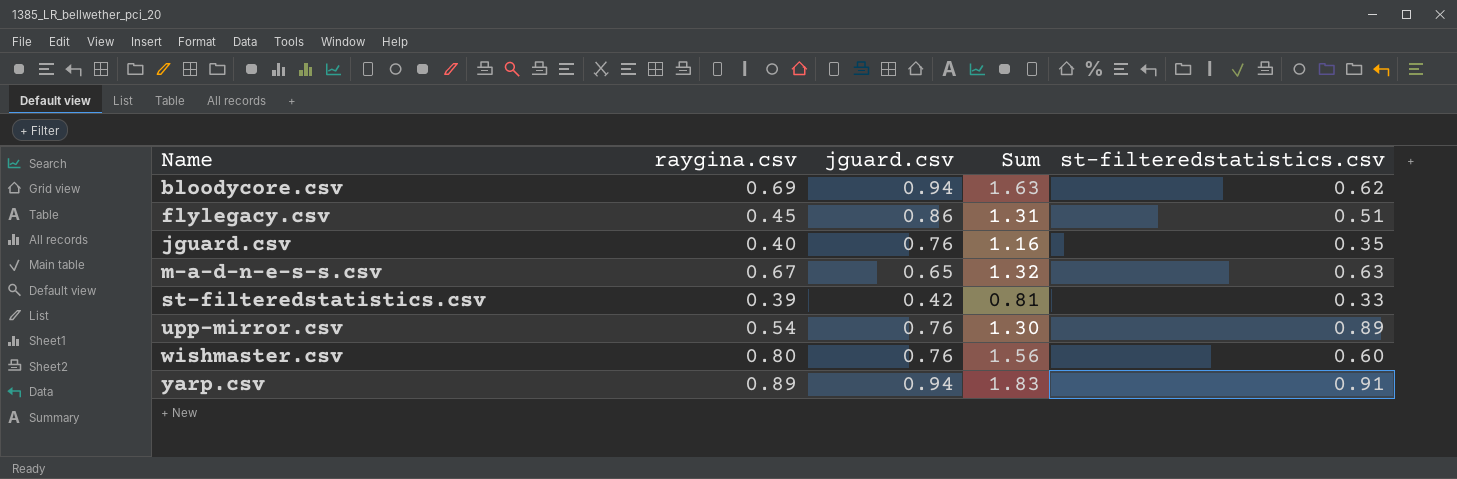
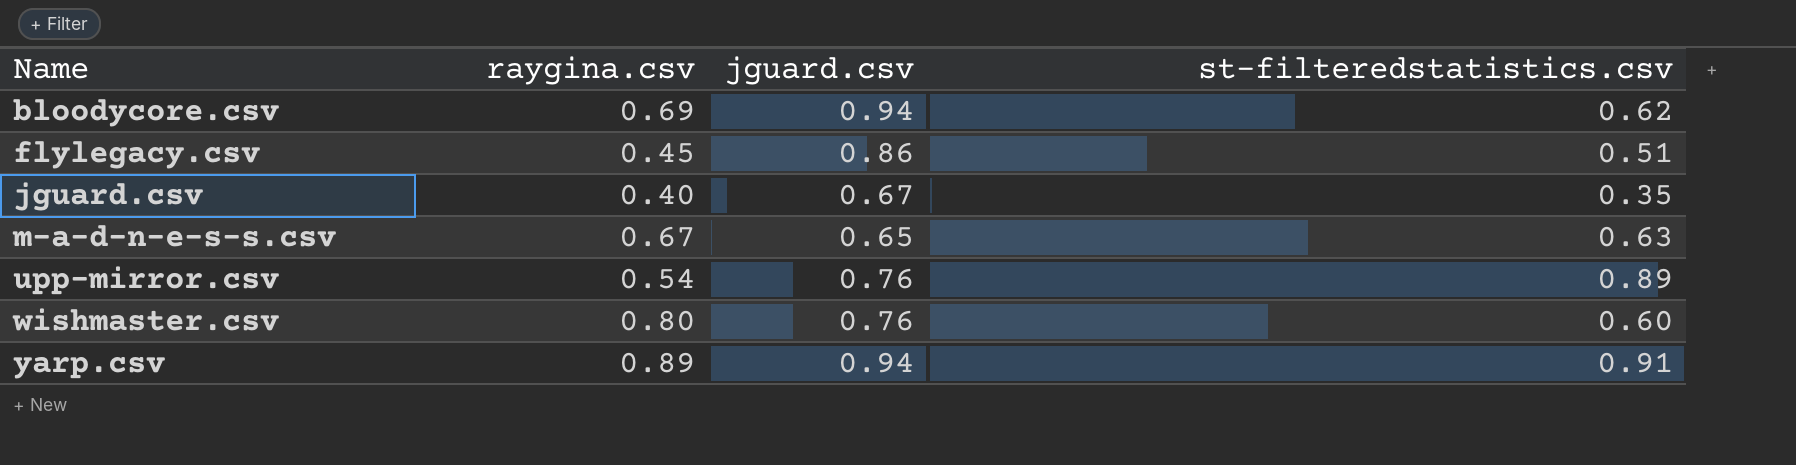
column Sum | formula: [raygina.csv] + [jguard.csv] -> none
row st-filteredstatistics.csv: 0.39 | 0.42 | 0.81 | 0.33 -> none
jguard.csv | jguard.csv: 0.76 -> 0.67

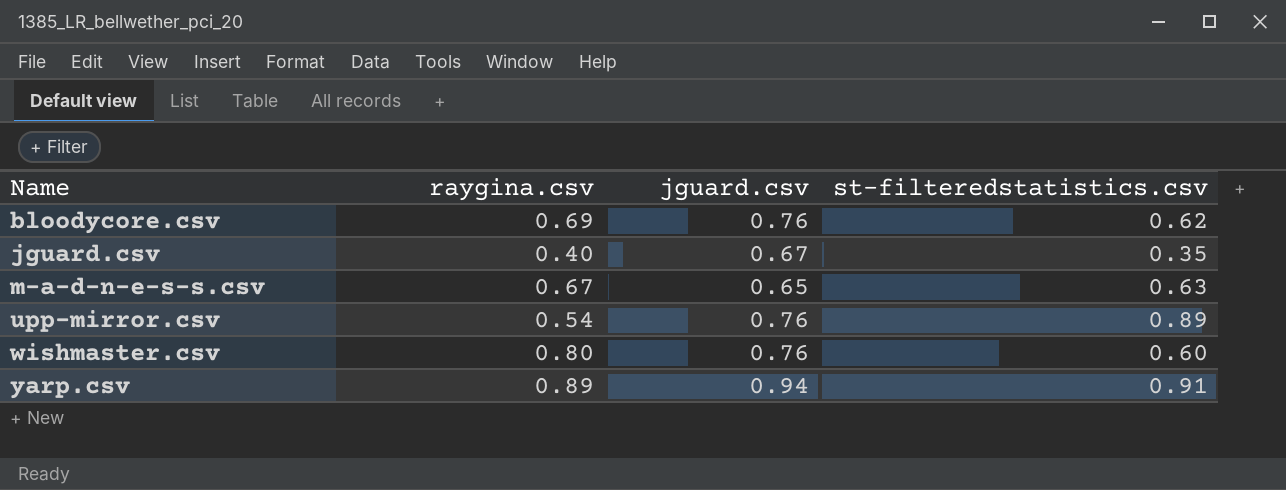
row flylegacy.csv: 0.45 | 0.86 | 0.51 -> none
bloodycore.csv | jguard.csv: 0.94 -> 0.76

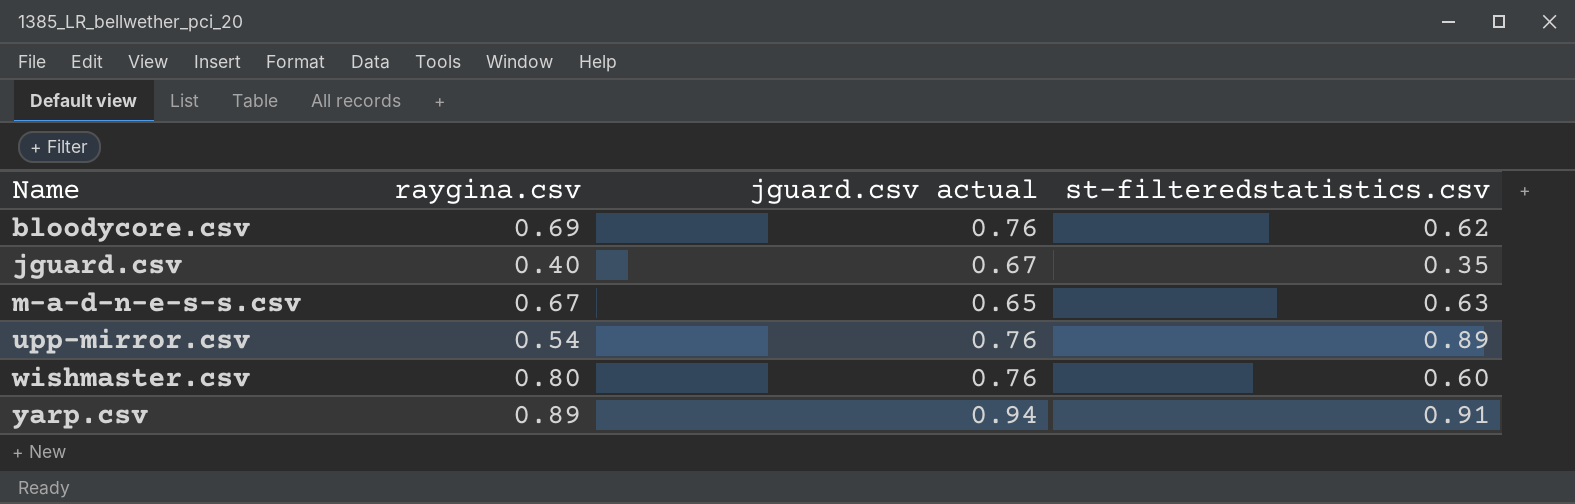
column name: jguard.csv -> jguard.csv actual

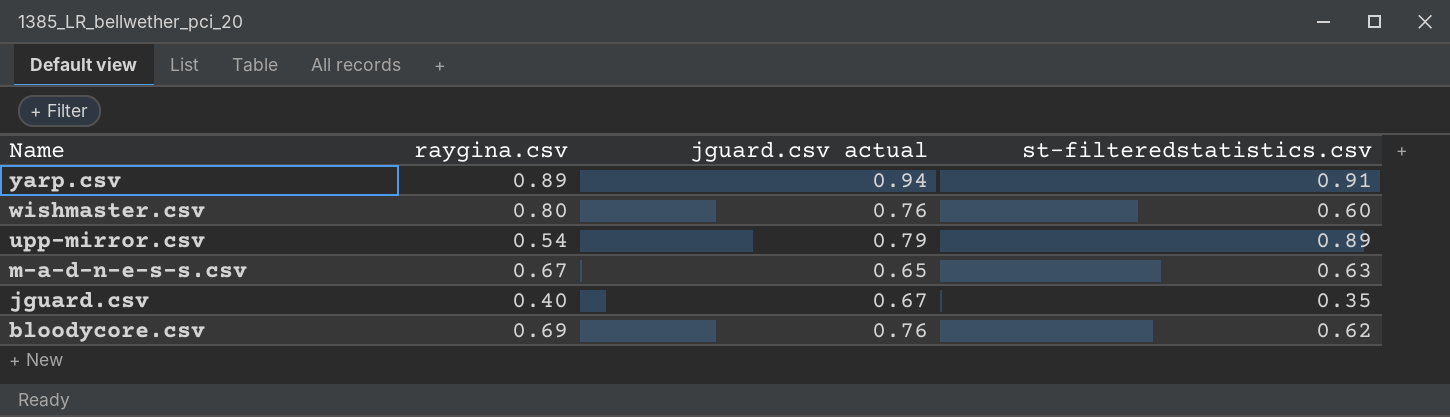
row order: Name ascending -> Name descending
upp-mirror.csv | jguard.csv actual: 0.76 -> 0.79

